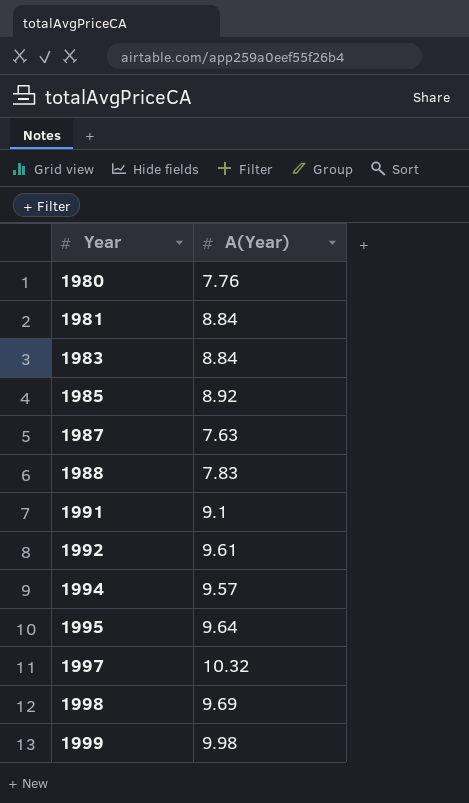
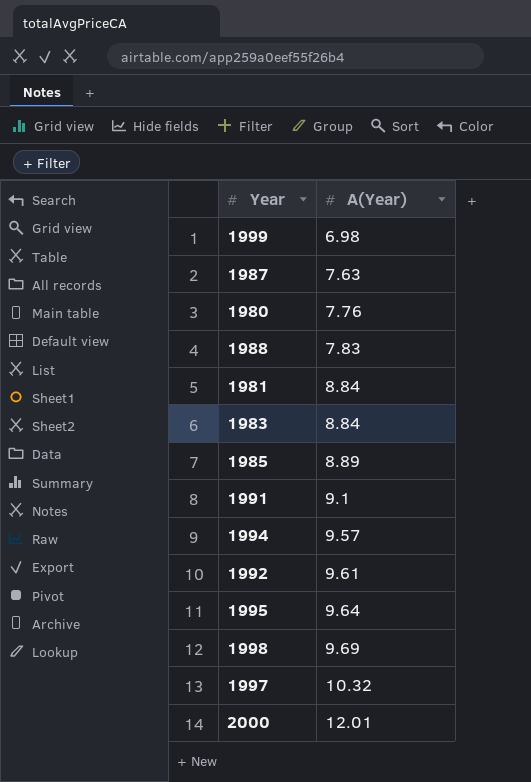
row order: Year ascending -> A(Year) ascending
1999 | A(Year): 9.98 -> 6.98
1985 | A(Year): 8.92 -> 8.89
row 2000: none -> 12.01

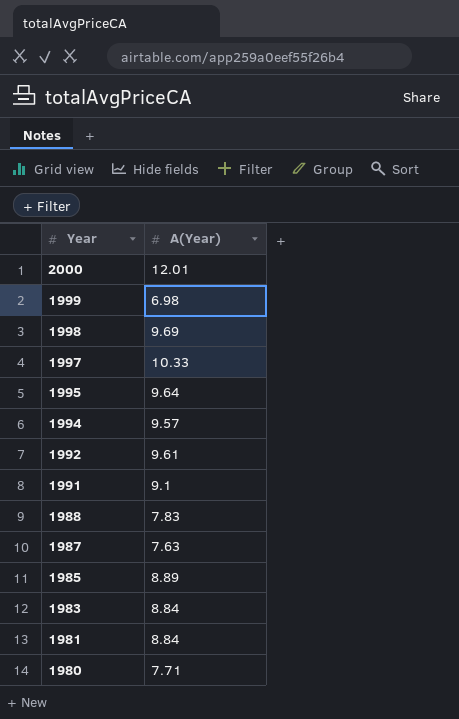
row order: A(Year) ascending -> Year descending
1997 | A(Year): 10.32 -> 10.33
1980 | A(Year): 7.76 -> 7.71

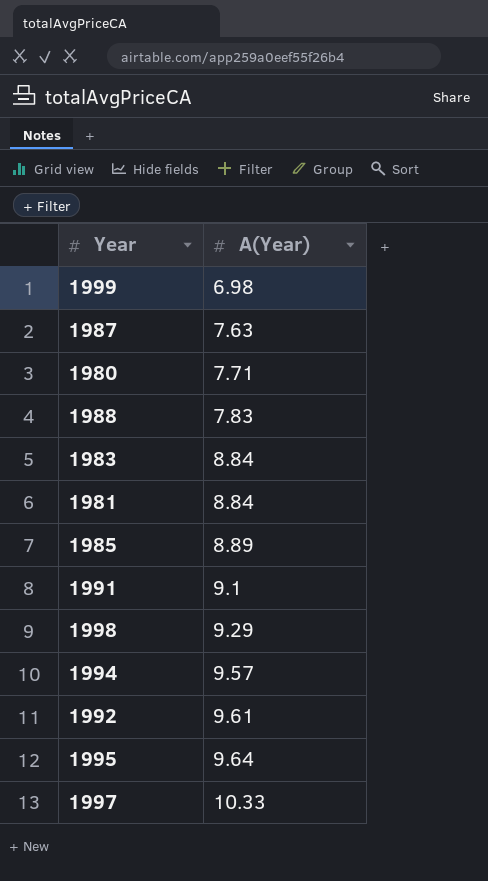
row order: Year descending -> A(Year) ascending
row 2000: 12.01 -> none
1998 | A(Year): 9.69 -> 9.29

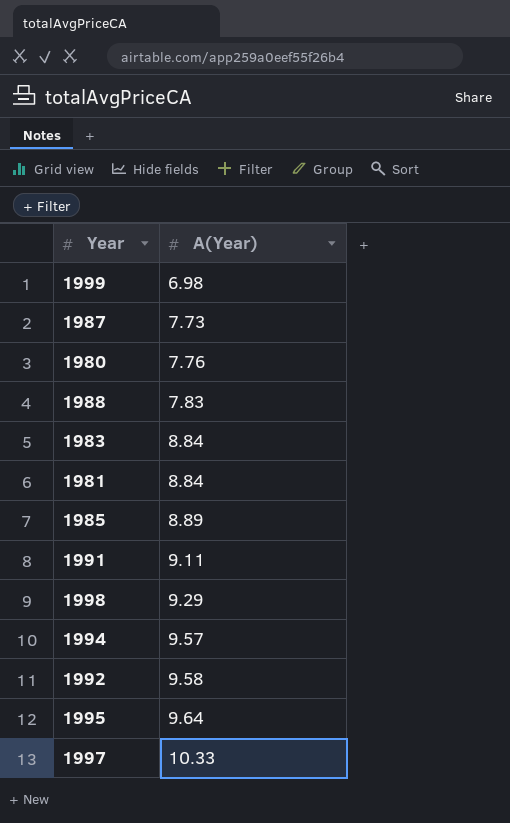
1987 | A(Year): 7.63 -> 7.73
1980 | A(Year): 7.71 -> 7.76
1991 | A(Year): 9.1 -> 9.11
1992 | A(Year): 9.61 -> 9.58

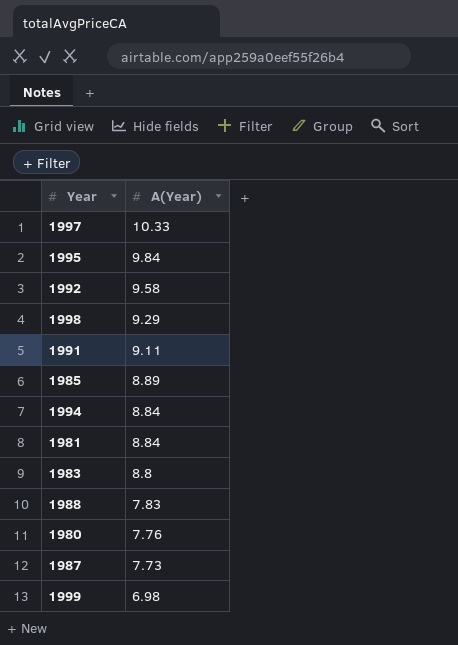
row order: A(Year) ascending -> A(Year) descending
1995 | A(Year): 9.64 -> 9.84
1994 | A(Year): 9.57 -> 8.84
1983 | A(Year): 8.84 -> 8.8

